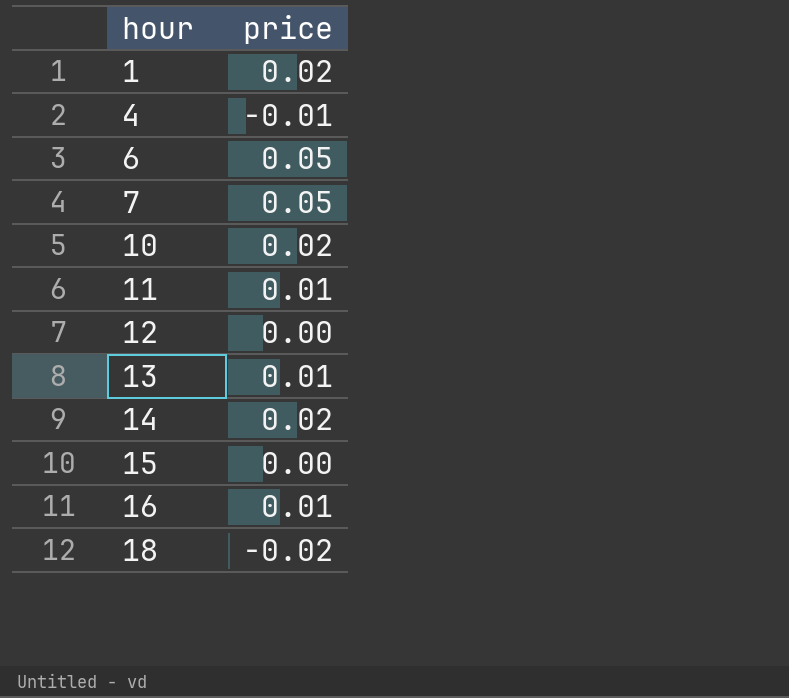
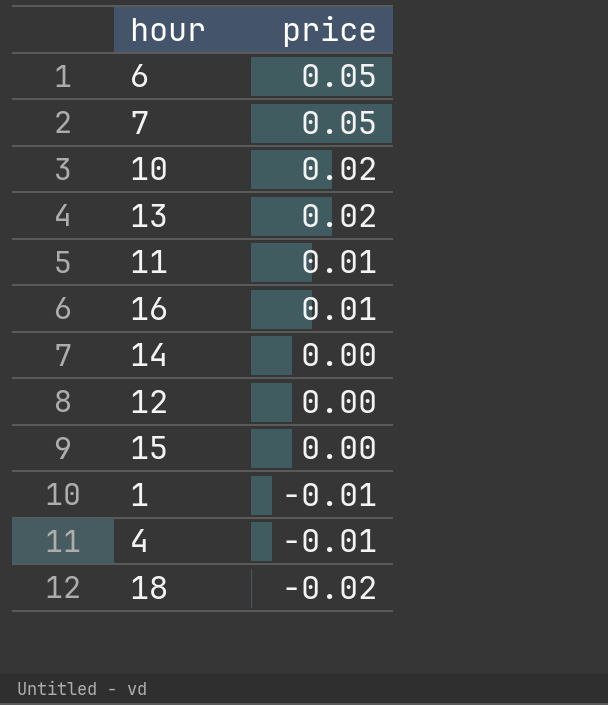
row order: hour ascending -> price descending
13 | price: 0.01 -> 0.02
14 | price: 0.02 -> 0.00
1 | price: 0.02 -> -0.01

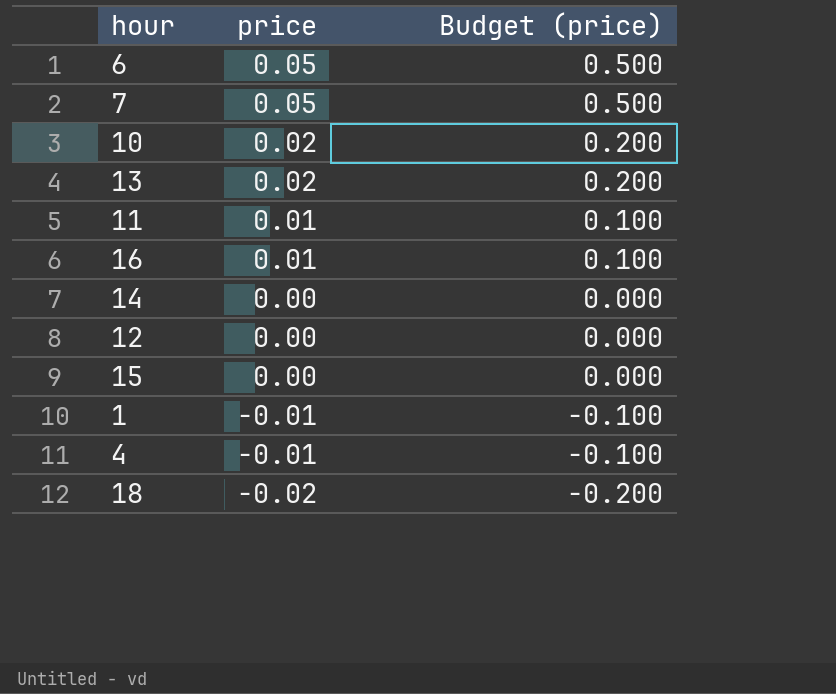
column Budget (price) | formula: none -> [price] * 10

